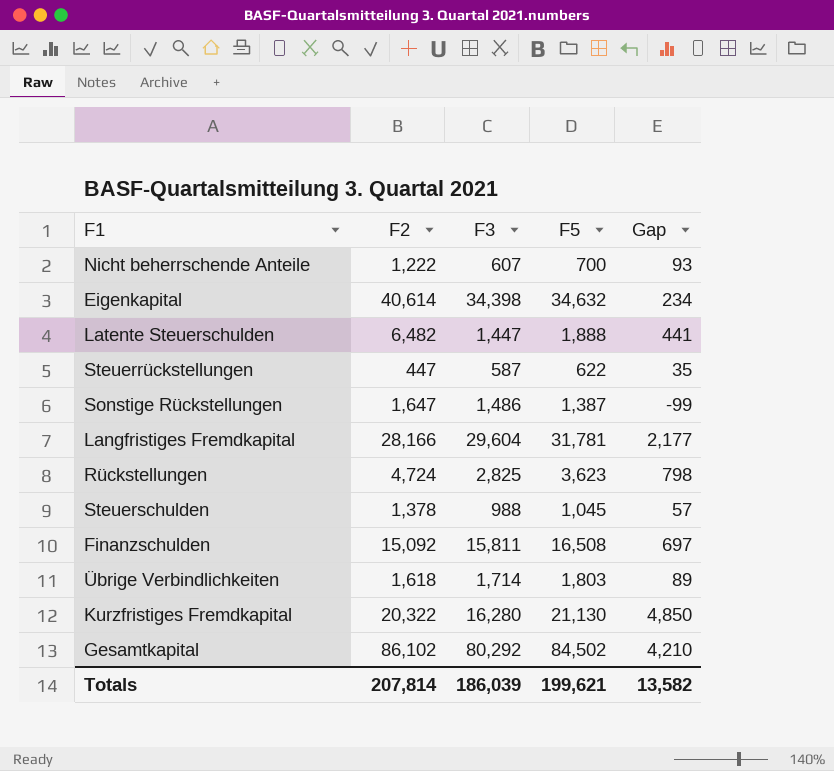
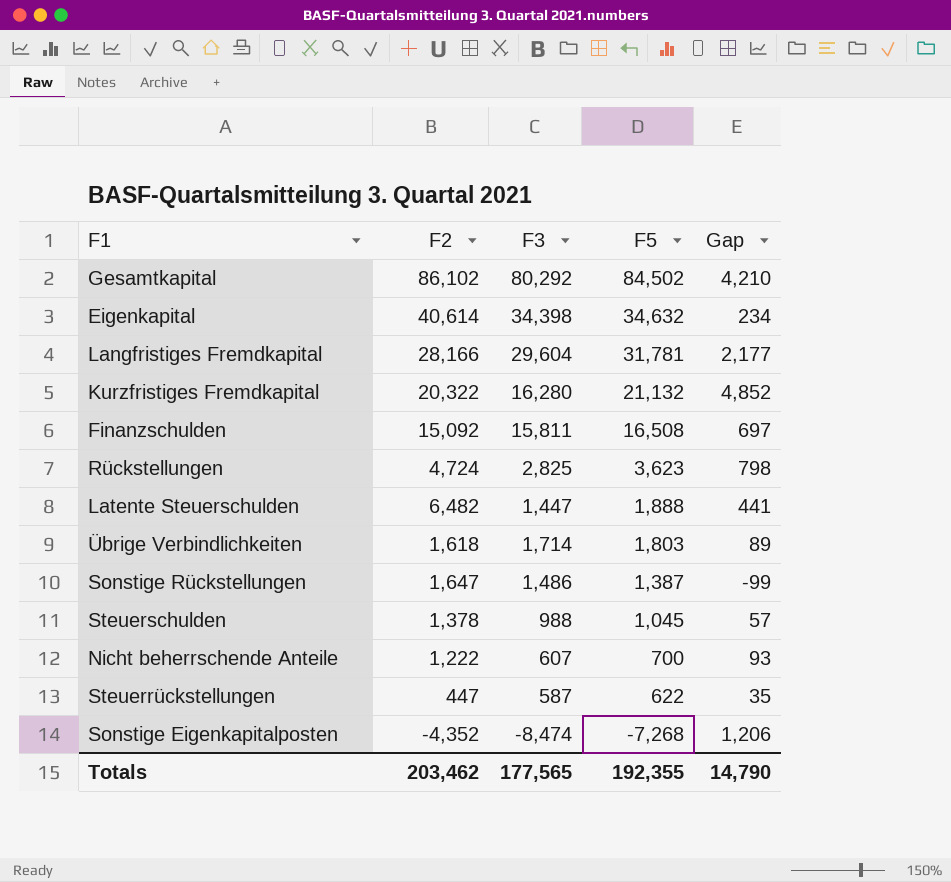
row order: none -> F5 descending
Kurzfristiges Fremdkapital | F5: 21,130 -> 21,132
Kurzfristiges Fremdkapital | Gap: 4,850 -> 4,852
row Sonstige Eigenkapitalposten: none -> -4,352 | -8,474 | -7,268 | 1,206
Totals | F2: 207,814 -> 203,462
Totals | F3: 186,039 -> 177,565
Totals | F5: 199,621 -> 192,355
Totals | Gap: 13,582 -> 14,790

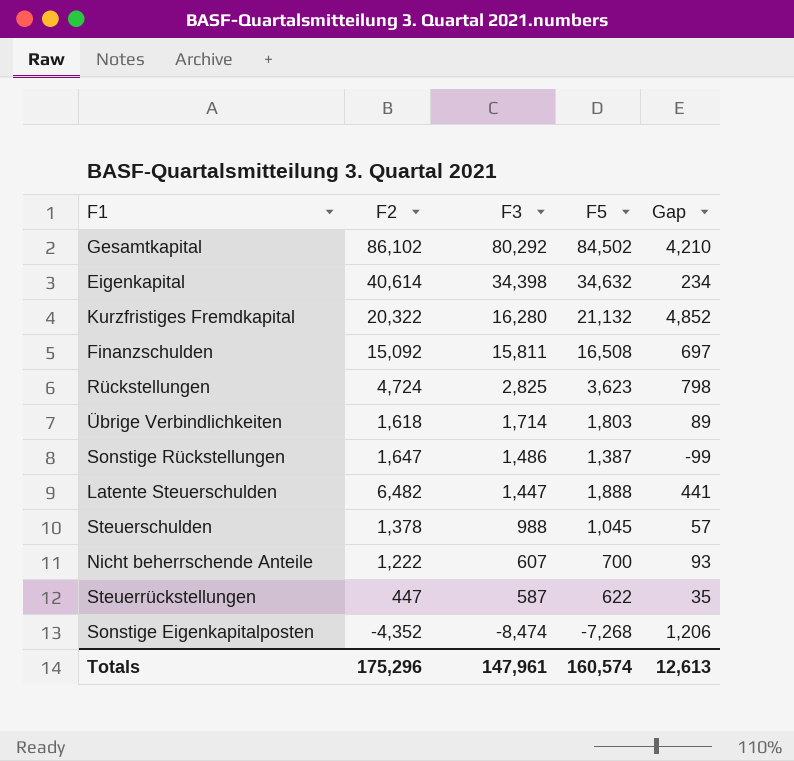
row order: F5 descending -> F3 descending
row Langfristiges Fremdkapital: 28,166 | 29,604 | 31,781 | 2,177 -> none
Totals | F2: 203,462 -> 175,296
Totals | F3: 177,565 -> 147,961
Totals | F5: 192,355 -> 160,574
Totals | Gap: 14,790 -> 12,613

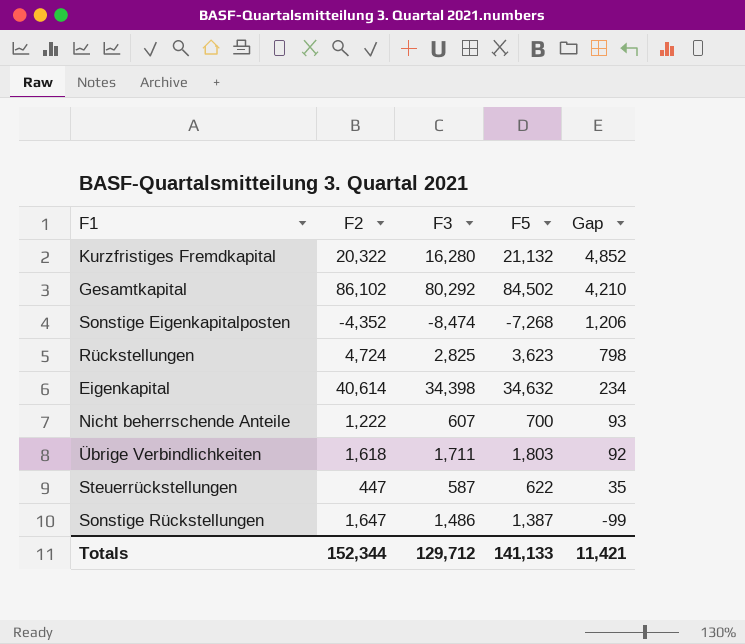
row order: F3 descending -> Gap descending
row Finanzschulden: 15,092 | 15,811 | 16,508 | 697 -> none
row Latente Steuerschulden: 6,482 | 1,447 | 1,888 | 441 -> none
row Steuerschulden: 1,378 | 988 | 1,045 | 57 -> none
Übrige Verbindlichkeiten | F3: 1,714 -> 1,711
Übrige Verbindlichkeiten | Gap: 89 -> 92
Totals | F2: 175,296 -> 152,344
Totals | F3: 147,961 -> 129,712
Totals | F5: 160,574 -> 141,133
Totals | Gap: 12,613 -> 11,421

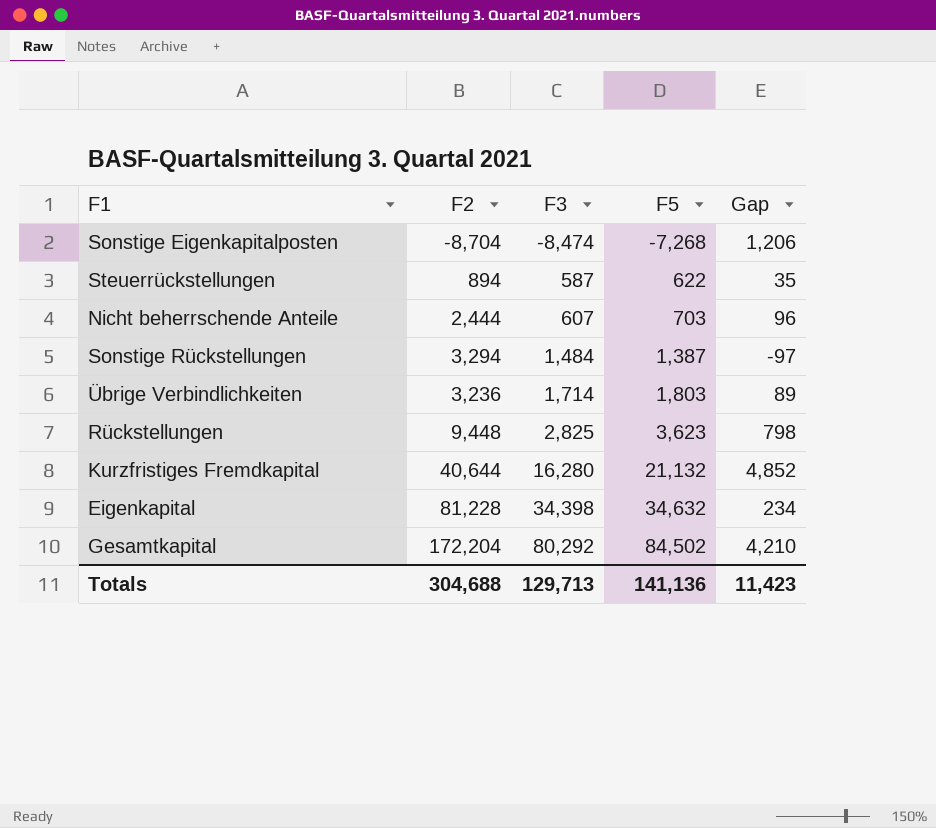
row order: Gap descending -> F3 ascending
Sonstige Eigenkapitalposten | F2: -4,352 -> -8,704
Steuerrückstellungen | F2: 447 -> 894
Nicht beherrschende Anteile | F2: 1,222 -> 2,444
Nicht beherrschende Anteile | F5: 700 -> 703
Nicht beherrschende Anteile | Gap: 93 -> 96
Sonstige Rückstellungen | F2: 1,647 -> 3,294
Sonstige Rückstellungen | F3: 1,486 -> 1,484
Sonstige Rückstellungen | Gap: -99 -> -97
Übrige Verbindlichkeiten | F2: 1,618 -> 3,236
Übrige Verbindlichkeiten | F3: 1,711 -> 1,714
Übrige Verbindlichkeiten | Gap: 92 -> 89
Rückstellungen | F2: 4,724 -> 9,448
Kurzfristiges Fremdkapital | F2: 20,322 -> 40,644
Eigenkapital | F2: 40,614 -> 81,228
Gesamtkapital | F2: 86,102 -> 172,204
Totals | F2: 152,344 -> 304,688
Totals | F3: 129,712 -> 129,713
Totals | F5: 141,133 -> 141,136
Totals | Gap: 11,421 -> 11,423

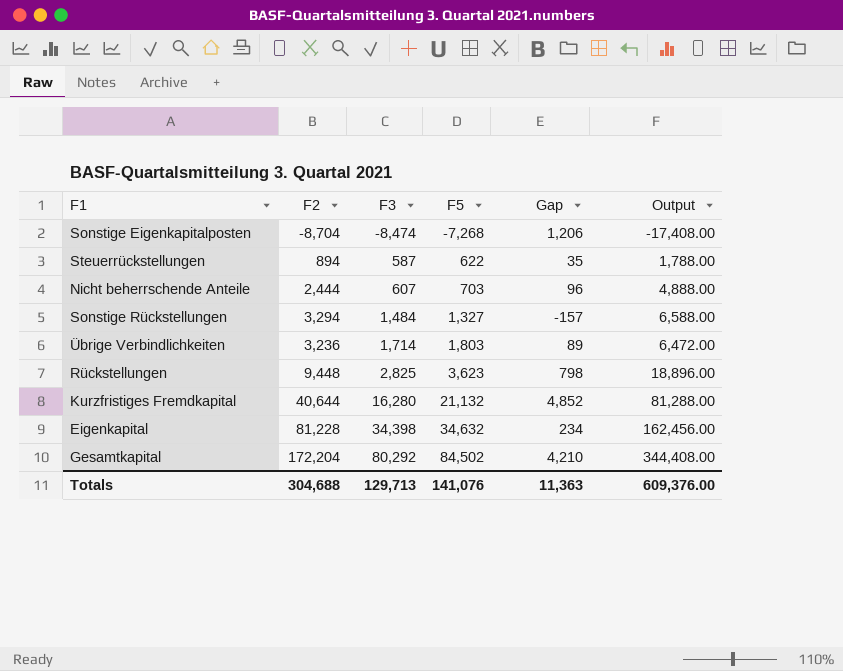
column Output | formula: none -> [F2] * 2
Sonstige Rückstellungen | F5: 1,387 -> 1,327
Sonstige Rückstellungen | Gap: -97 -> -157
Totals | F5: 141,136 -> 141,076
Totals | Gap: 11,423 -> 11,363

